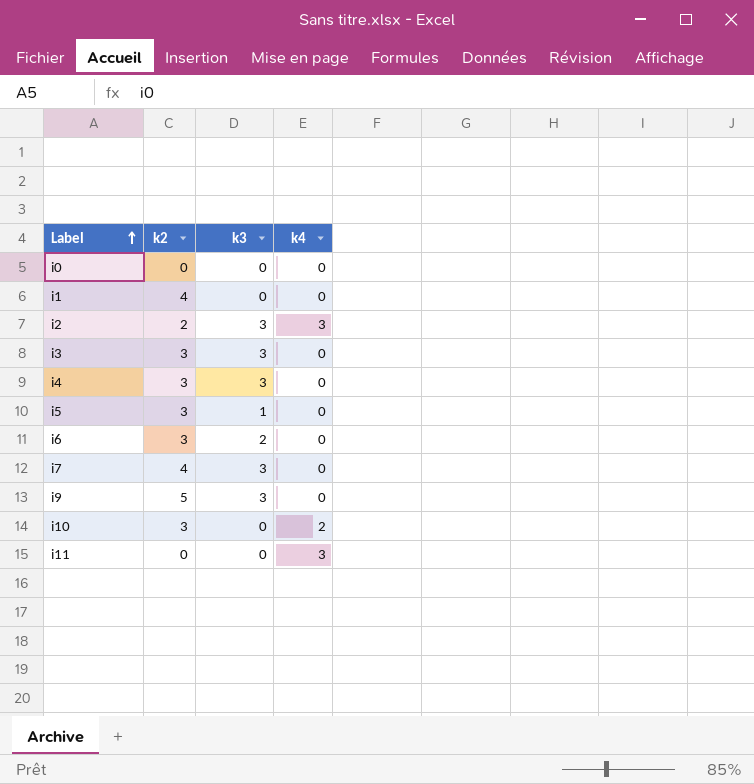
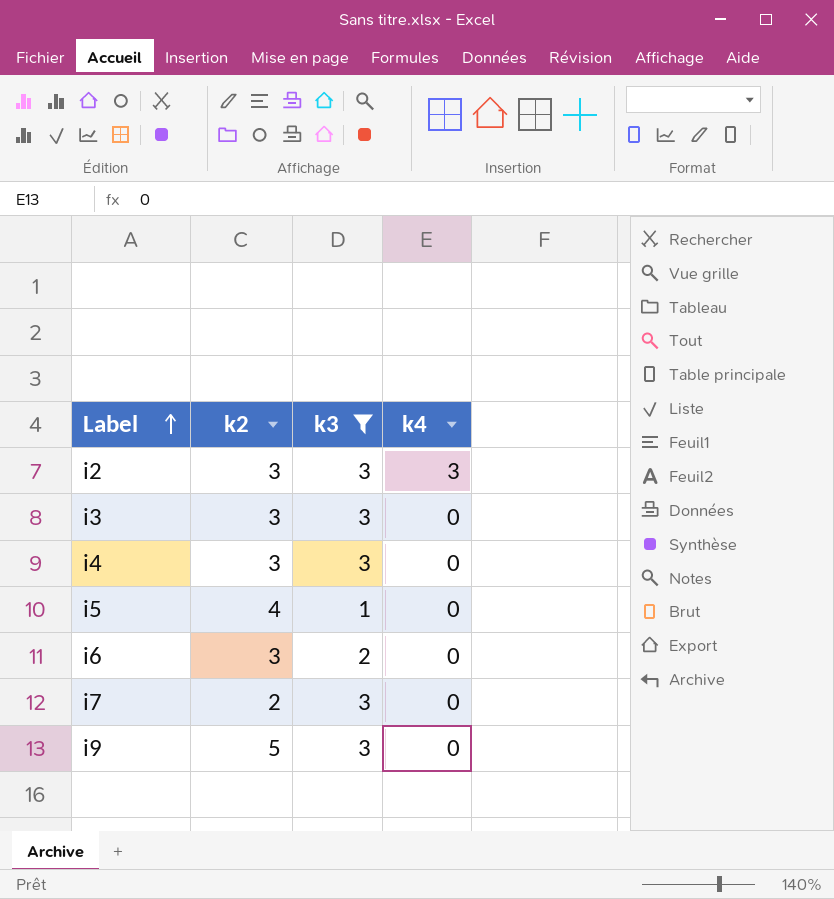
filter: none -> k3 != 0
i2 | k2: 2 -> 3
i5 | k2: 3 -> 4
i7 | k2: 4 -> 2

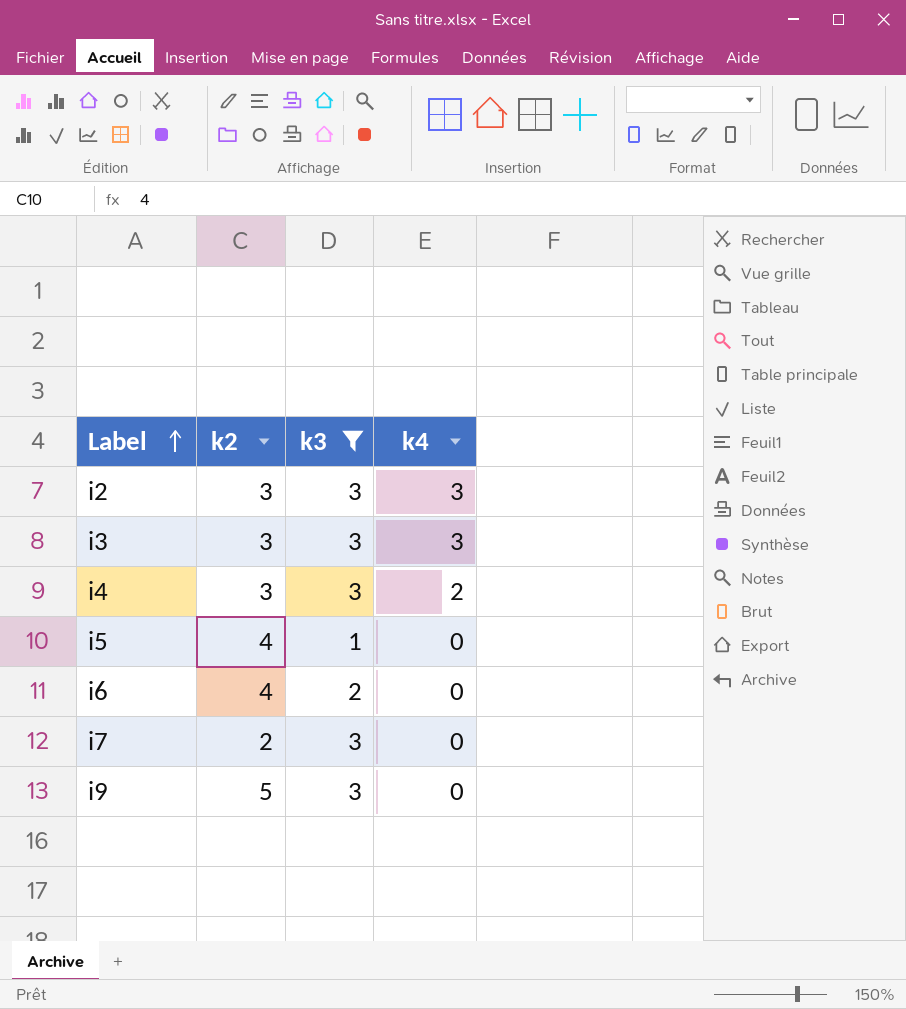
i3 | k4: 0 -> 3
i4 | k4: 0 -> 2
i6 | k2: 3 -> 4

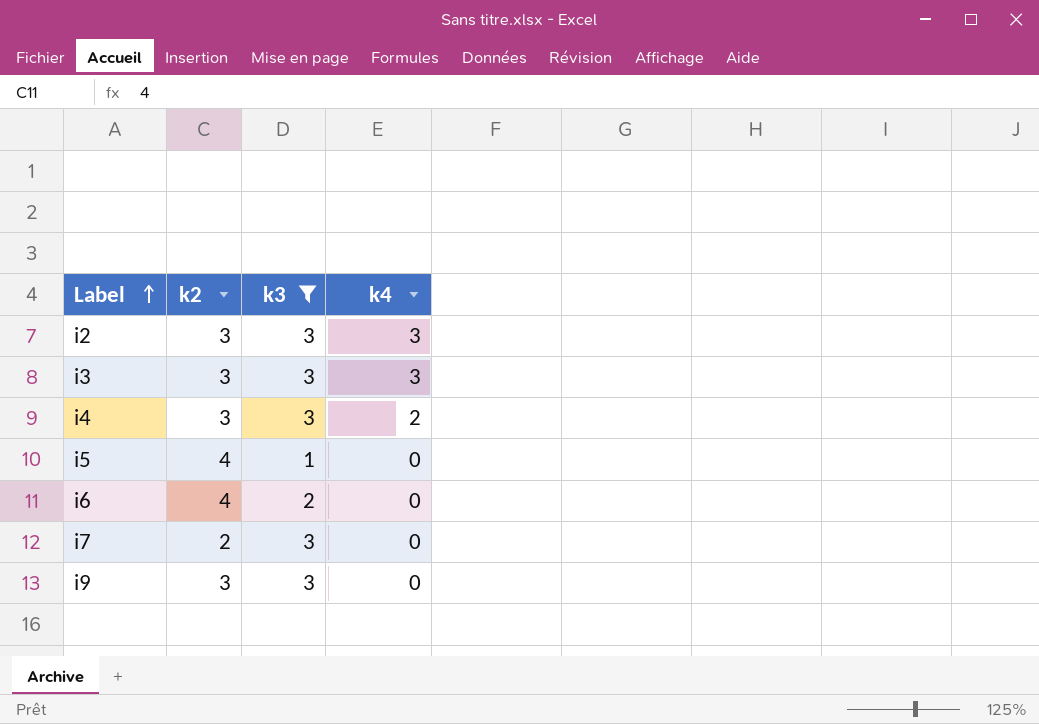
i9 | k2: 5 -> 3

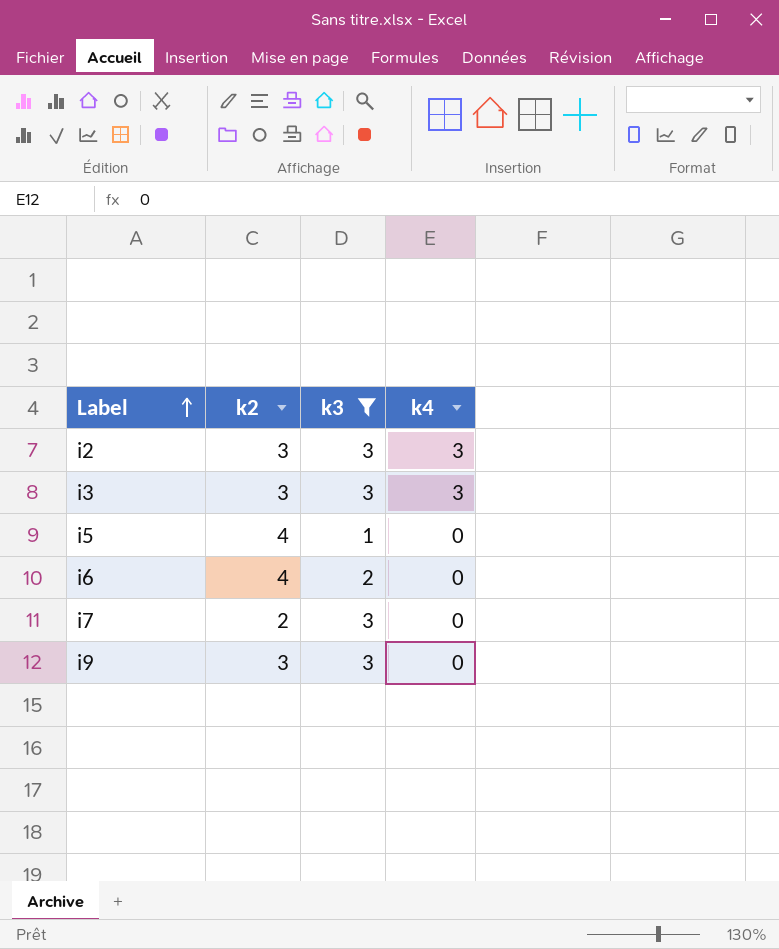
row i4: 3 | 3 | 2 -> none

